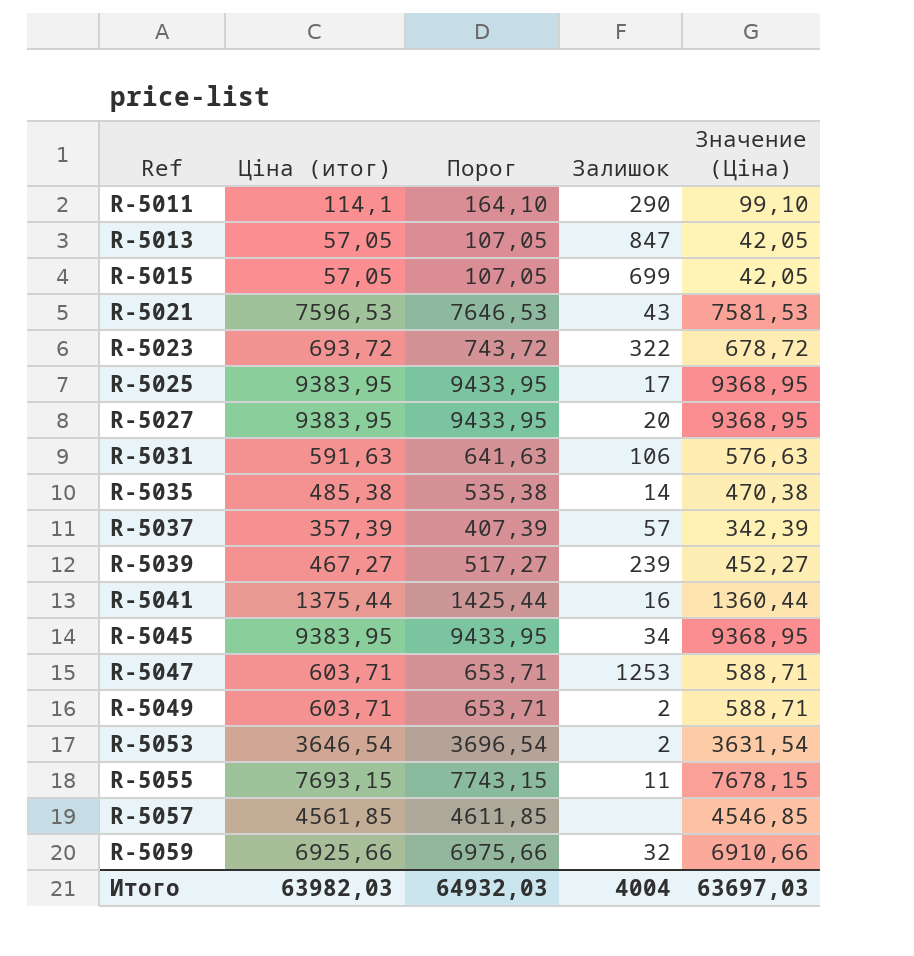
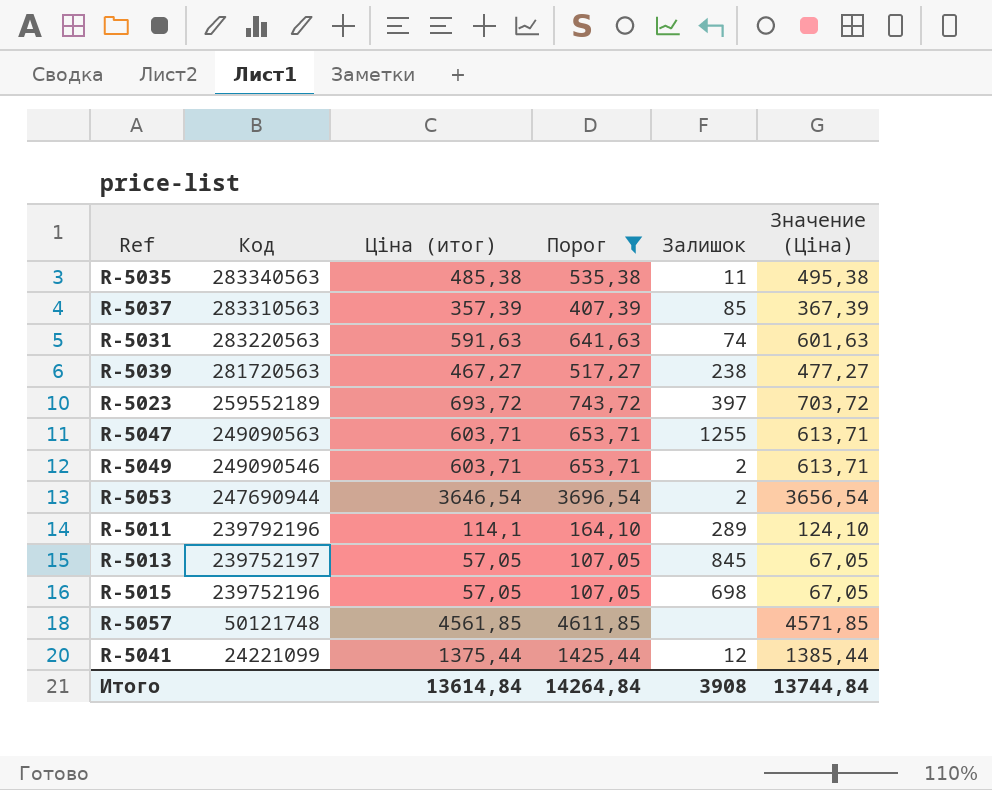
filter: none -> Порог <= 4611,85
row order: Ref ascending -> Код descending
column Код | position: none -> 2
column Значение (Ціна) | formula: [Ціна (итог)] - 15 -> [Ціна (итог)] + 10
R-5035 | Залишок: 14 -> 11
R-5037 | Залишок: 57 -> 85
R-5031 | Залишок: 106 -> 74
R-5039 | Залишок: 239 -> 238
R-5023 | Залишок: 322 -> 397
R-5047 | Залишок: 1253 -> 1255
R-5011 | Залишок: 290 -> 289
R-5013 | Залишок: 847 -> 845
R-5015 | Залишок: 699 -> 698
R-5041 | Залишок: 16 -> 12
Итого | Ціна (итог): 63982,03 -> 13614,84
Итого | Порог: 64932,03 -> 14264,84
Итого | Залишок: 4004 -> 3908
Итого | Значение (Ціна): 63697,03 -> 13744,84

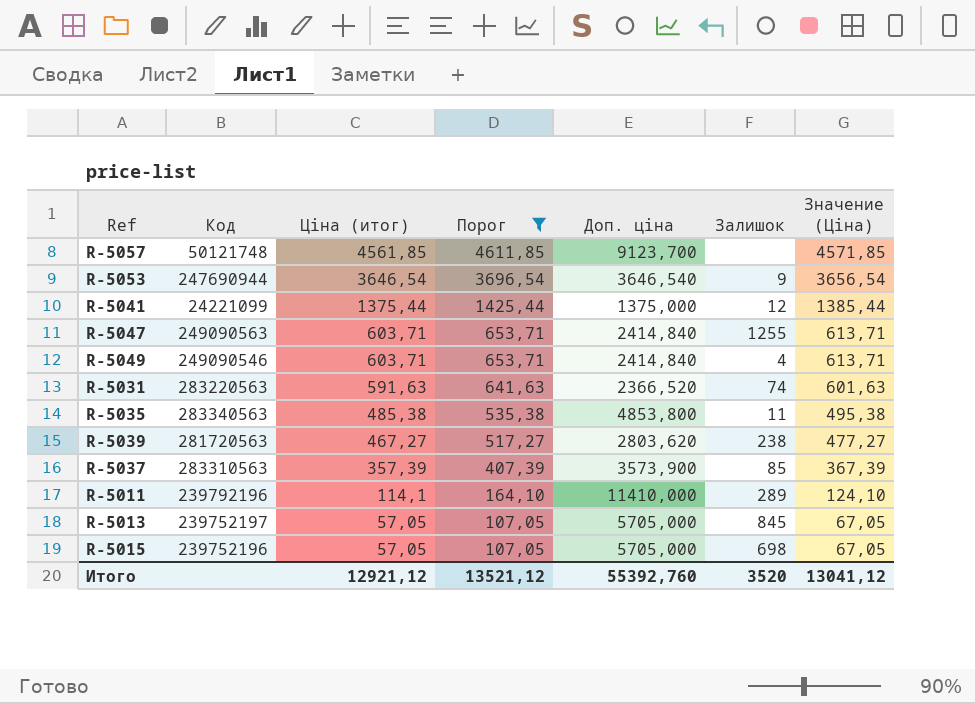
row order: Код descending -> Ціна (итог) descending
column Доп. ціна | position: none -> 5
row R-5023: 259552189 | 693,72 | 743,72 | 397 | 703,72 -> none
R-5053 | Залишок: 2 -> 9
R-5049 | Залишок: 2 -> 4
Итого | Ціна (итог): 13614,84 -> 12921,12
Итого | Порог: 14264,84 -> 13521,12
Итого | Залишок: 3908 -> 3520
Итого | Значение (Ціна): 13744,84 -> 13041,12

